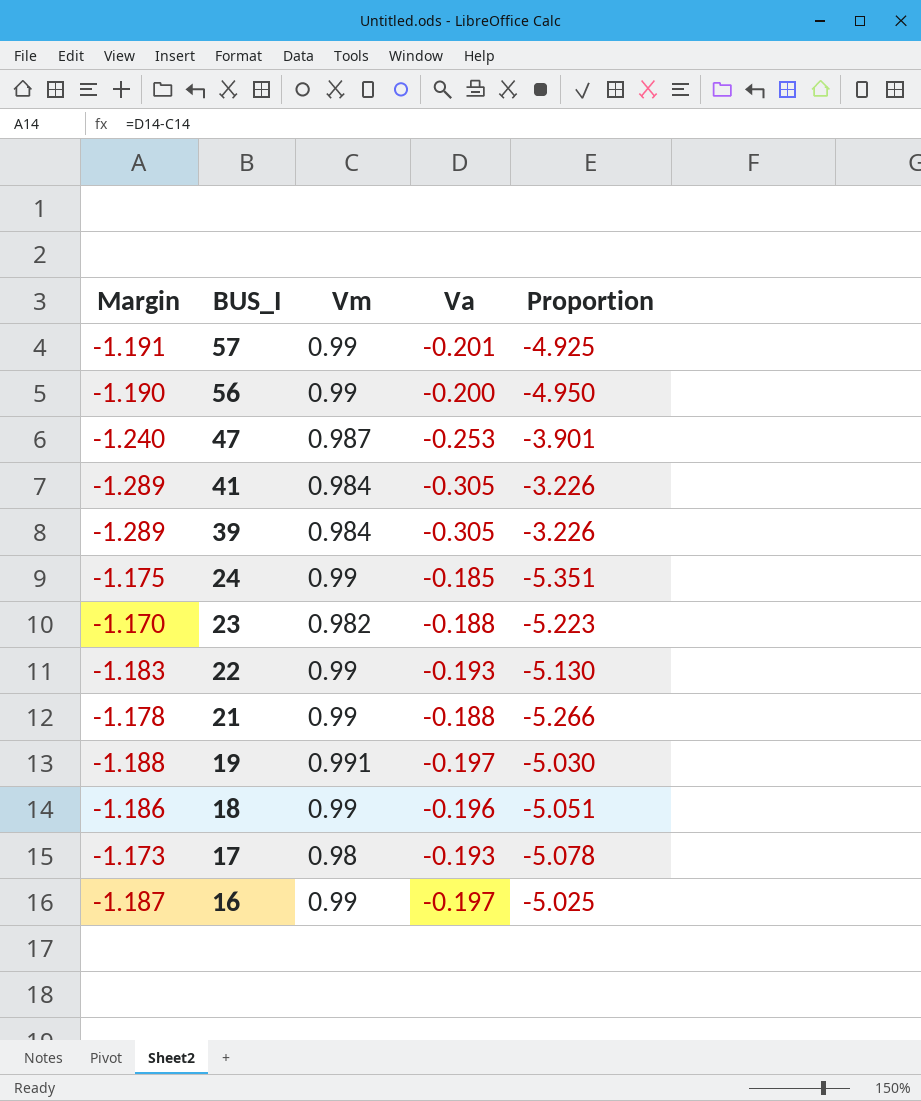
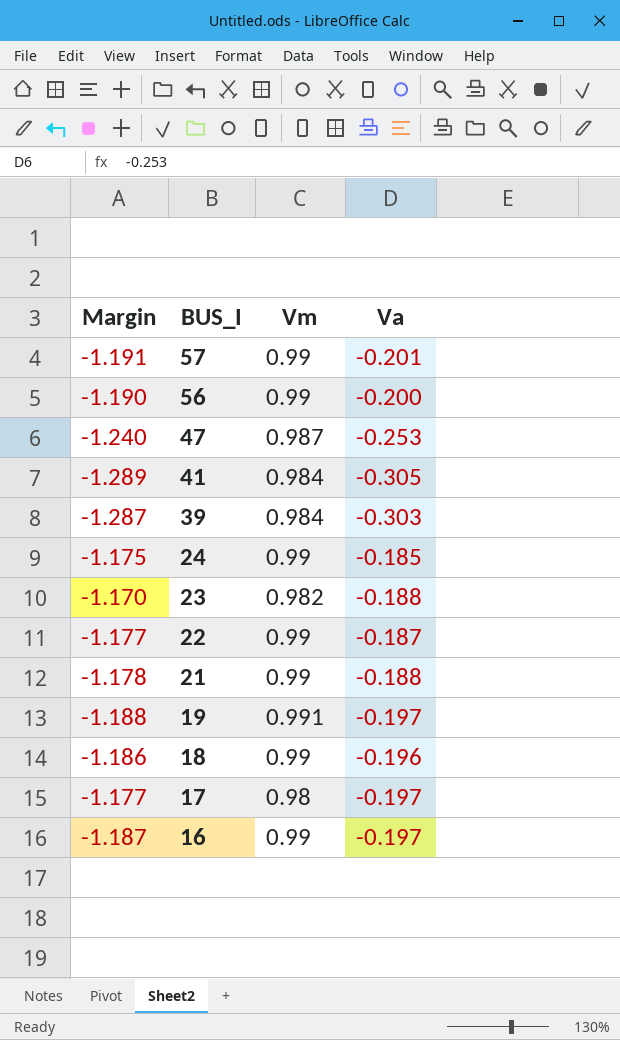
column Proportion | formula: [Vm] / [Va] -> none
39 | Margin: -1.289 -> -1.287
39 | Va: -0.305 -> -0.303
22 | Margin: -1.183 -> -1.177
22 | Va: -0.193 -> -0.187
17 | Margin: -1.173 -> -1.177
17 | Va: -0.193 -> -0.197

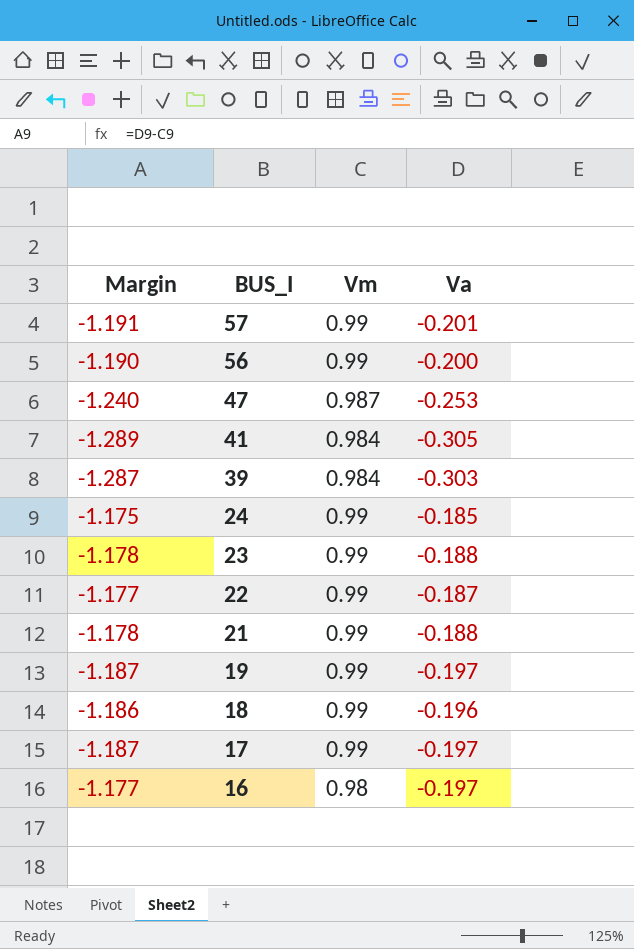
23 | Margin: -1.170 -> -1.178
23 | Vm: 0.982 -> 0.99
19 | Margin: -1.188 -> -1.187
19 | Vm: 0.991 -> 0.99
17 | Margin: -1.177 -> -1.187
17 | Vm: 0.98 -> 0.99
16 | Margin: -1.187 -> -1.177
16 | Vm: 0.99 -> 0.98

